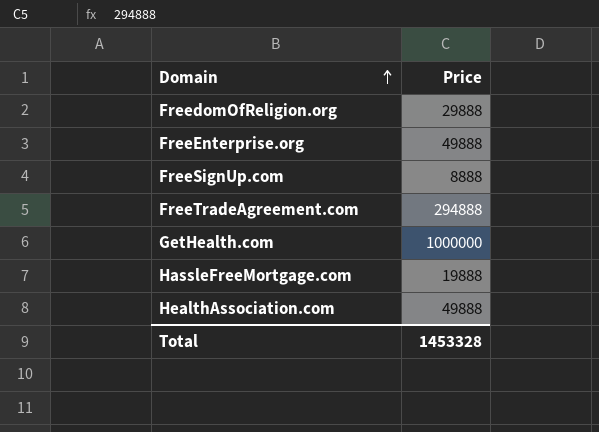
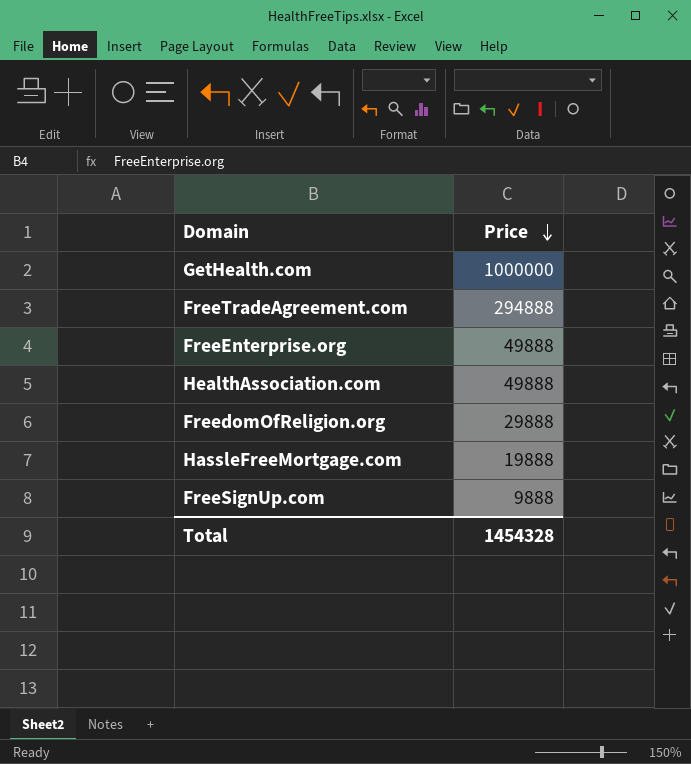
row order: Domain ascending -> Price descending
FreeSignUp.com | Price: 8888 -> 9888
Total | Price: 1453328 -> 1454328

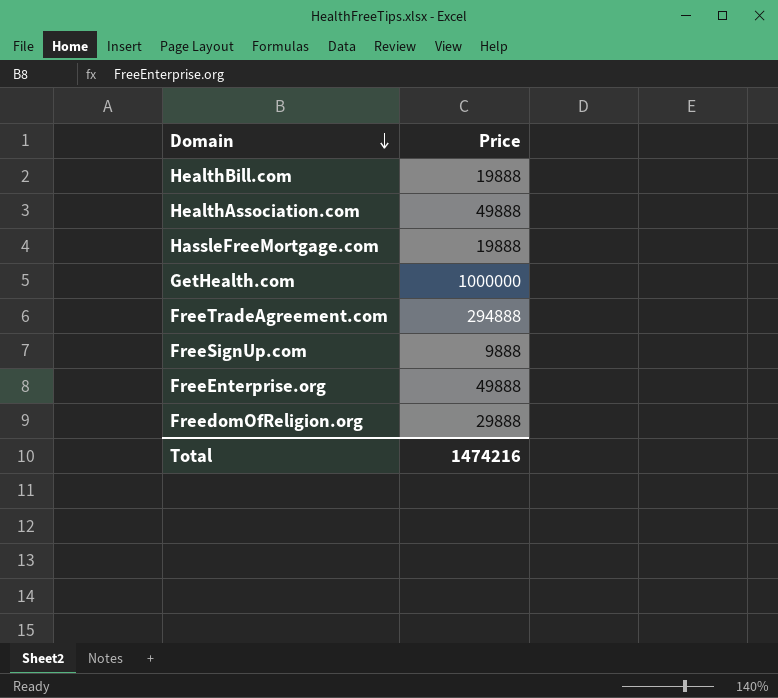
row order: Price descending -> Domain descending
row HealthBill.com: none -> 19888
Total | Price: 1454328 -> 1474216

